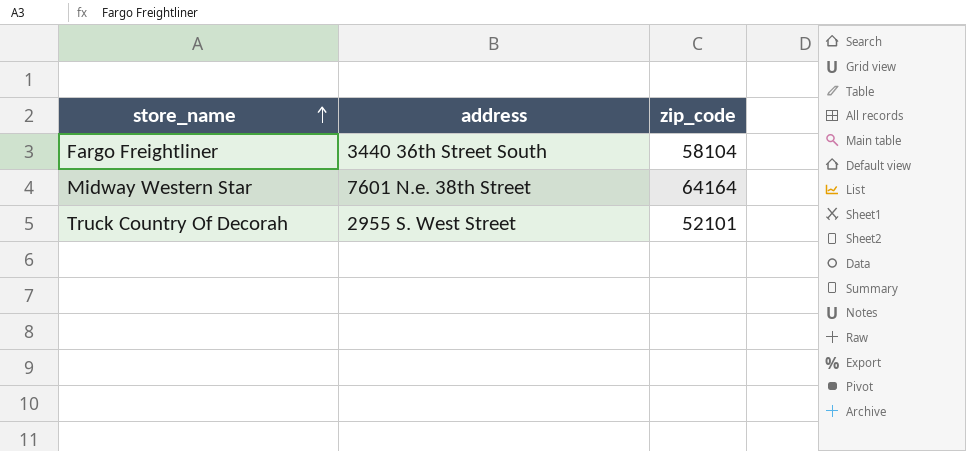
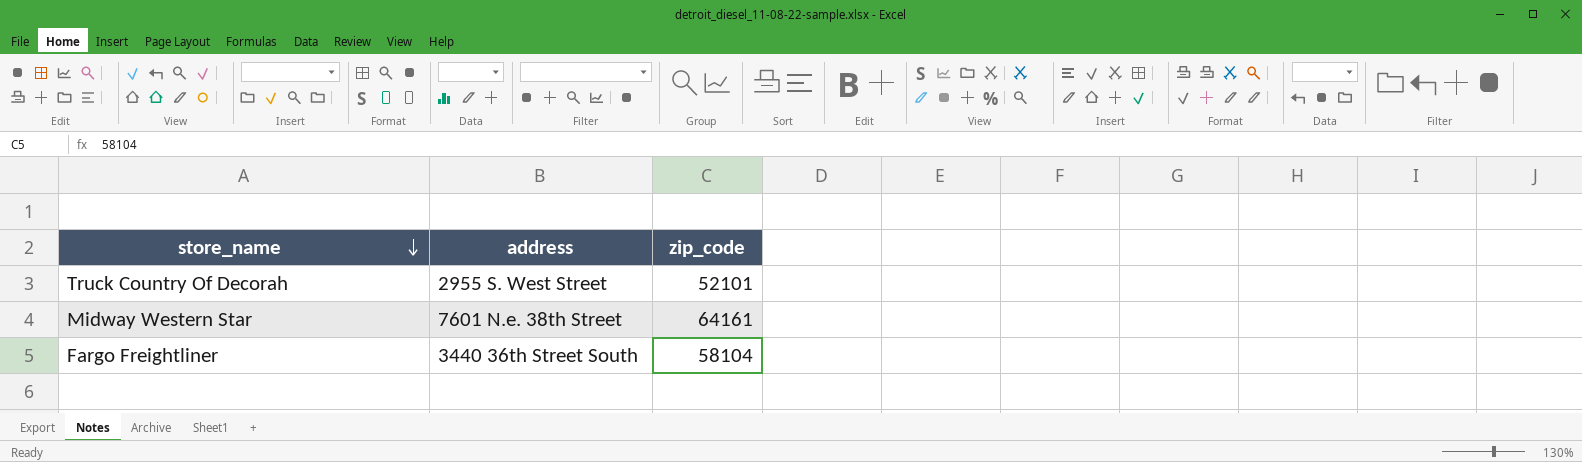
row order: store_name ascending -> store_name descending
Midway Western Star | zip_code: 64164 -> 64161

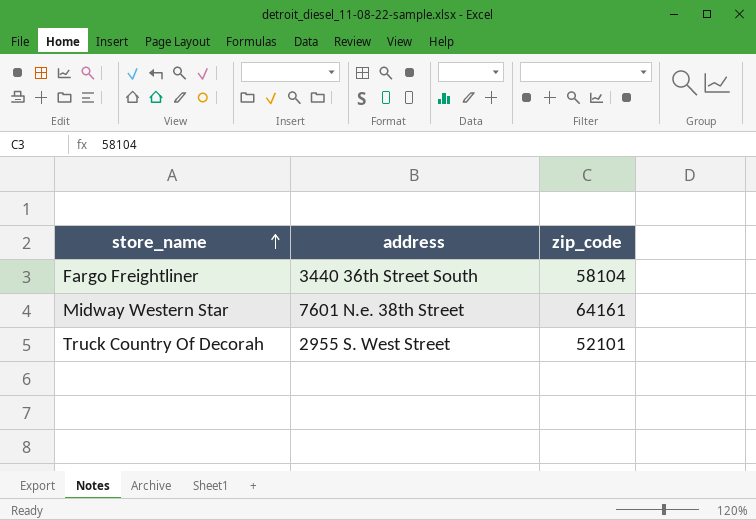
row order: store_name descending -> store_name ascending

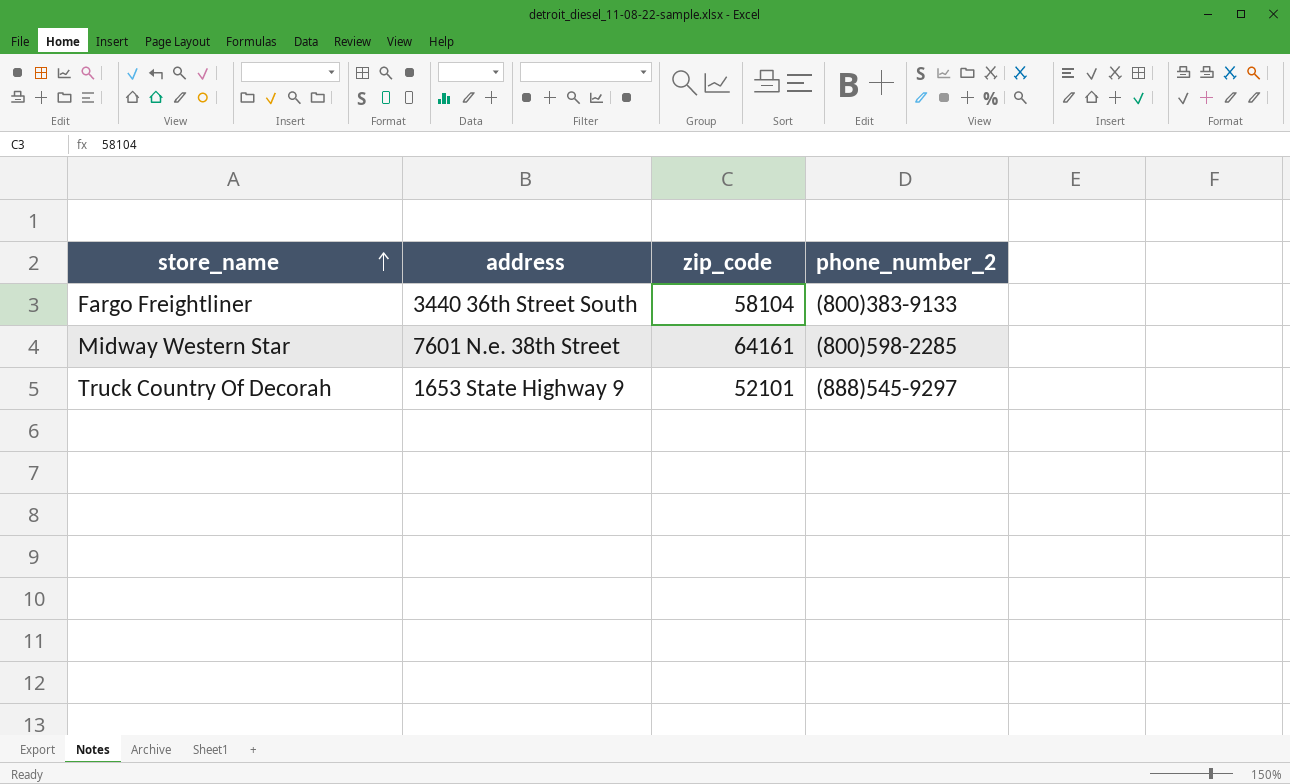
column phone_number_2 | position: none -> 4
Truck Country Of Decorah | address: 2955 S. West Street -> 1653 State Highway 9

